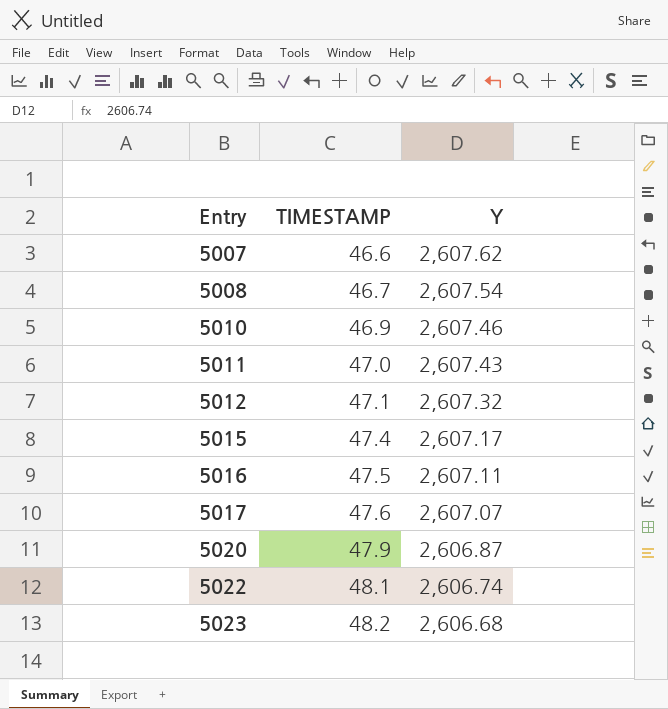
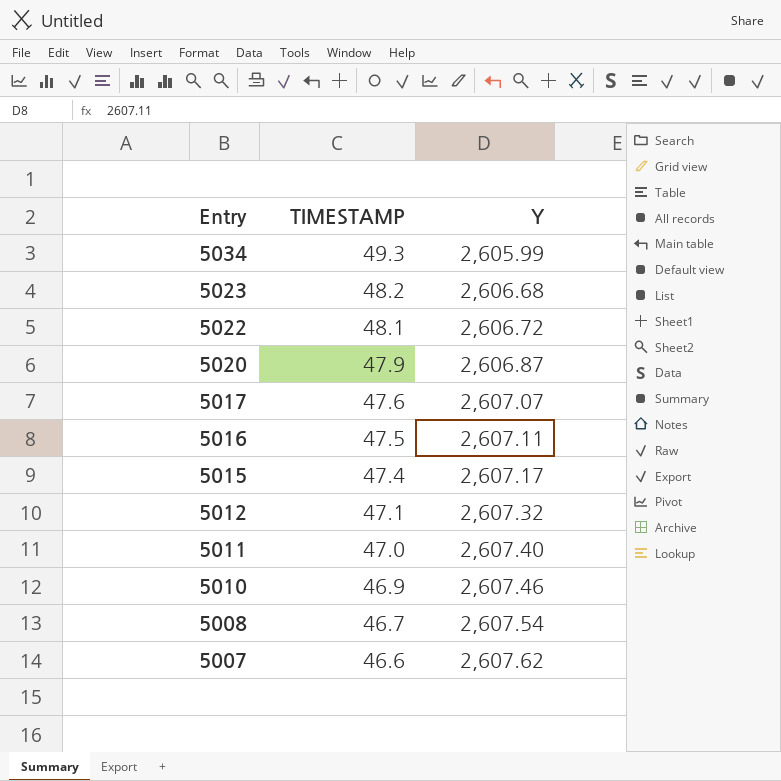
row order: Entry ascending -> Entry descending
row 5034: none -> 49.3 | 2,605.99
5022 | Y: 2,606.74 -> 2,606.72
5011 | Y: 2,607.43 -> 2,607.40

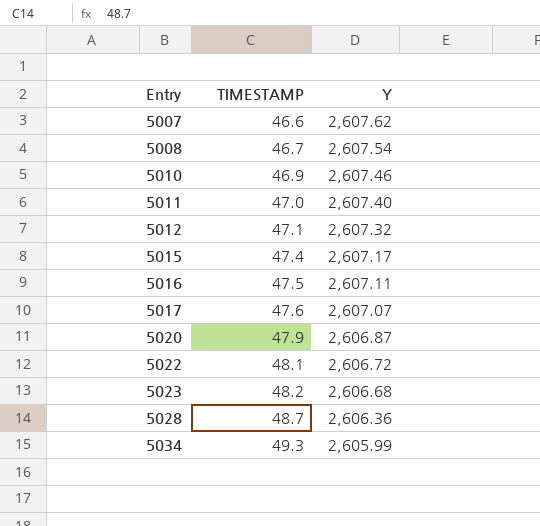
row order: Entry descending -> Entry ascending
row 5028: none -> 48.7 | 2,606.36

